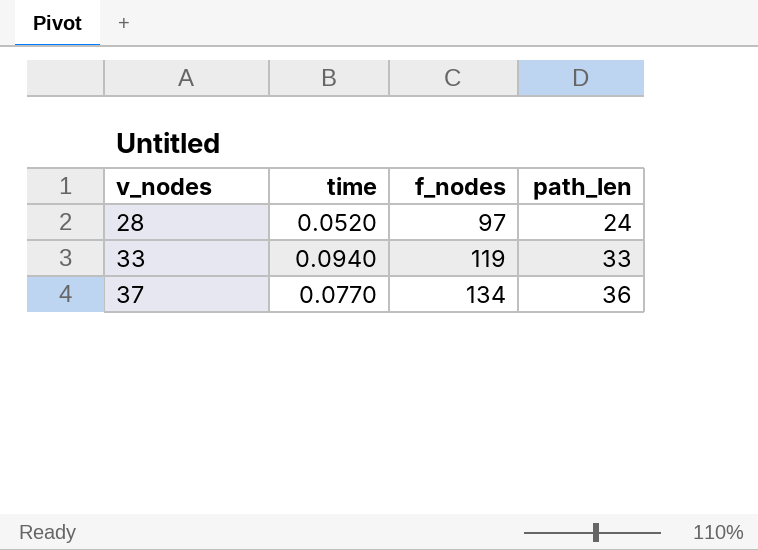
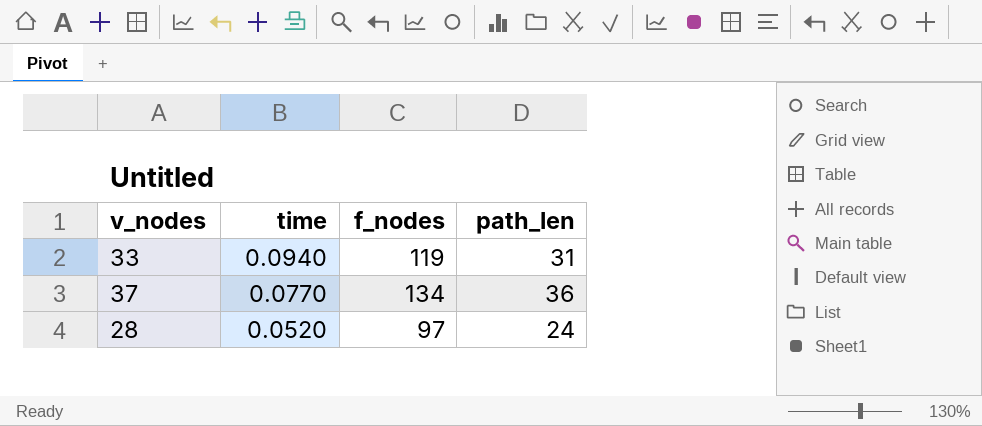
row order: v_nodes ascending -> time descending
33 | path_len: 33 -> 31

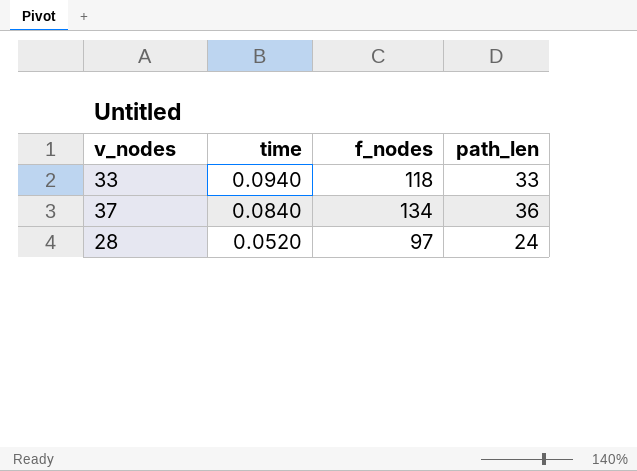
33 | f_nodes: 119 -> 118
33 | path_len: 31 -> 33
37 | time: 0.0770 -> 0.0840

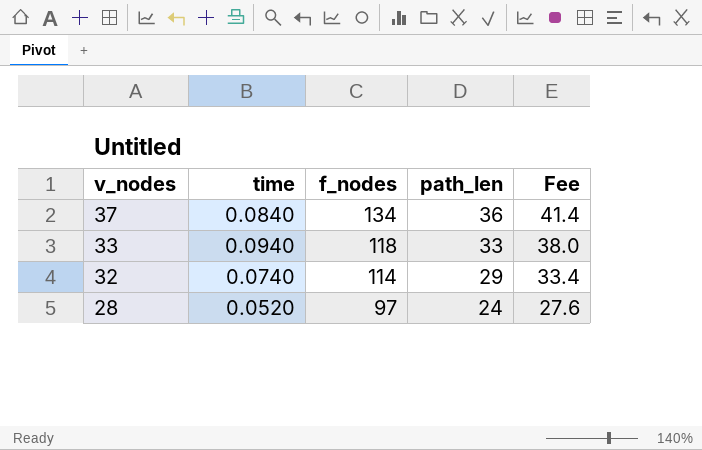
row order: time descending -> v_nodes descending
column Fee | formula: none -> [path_len] * 1.15
row 32: none -> 0.0740 | 114 | 29 | 33.4

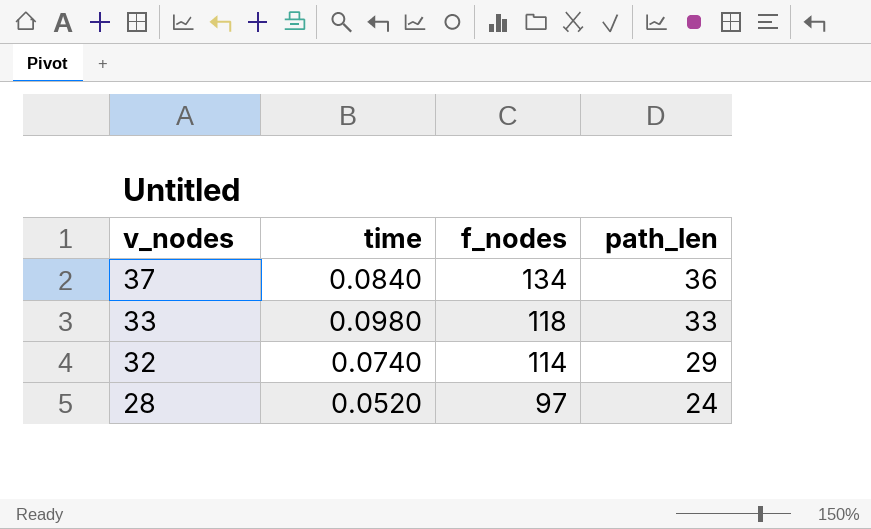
column Fee | formula: [path_len] * 1.15 -> none
33 | time: 0.0940 -> 0.0980

